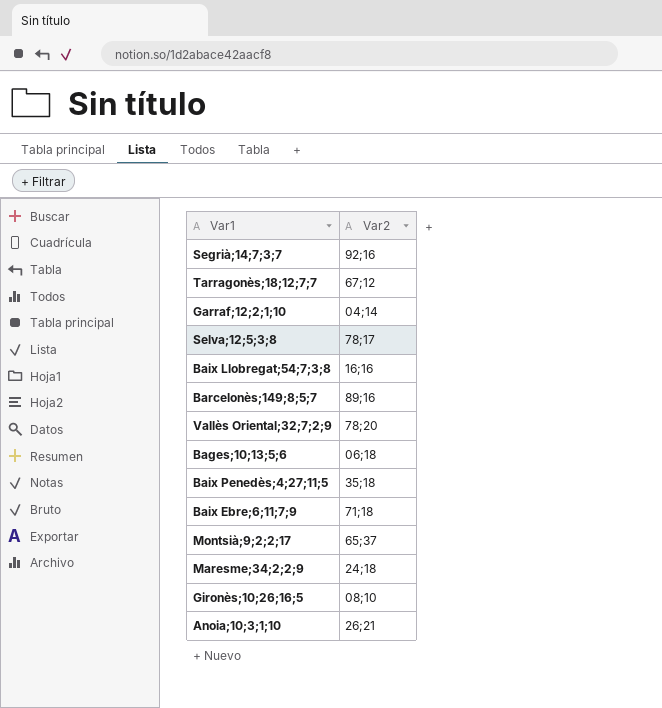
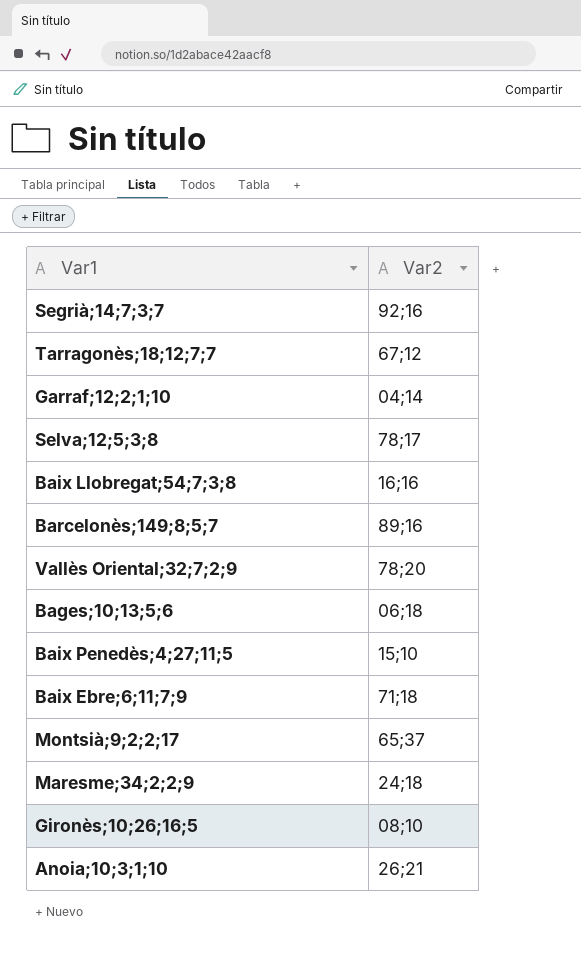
Baix Penedès;4;27;11;5 | Var2: 35;18 -> 15;10

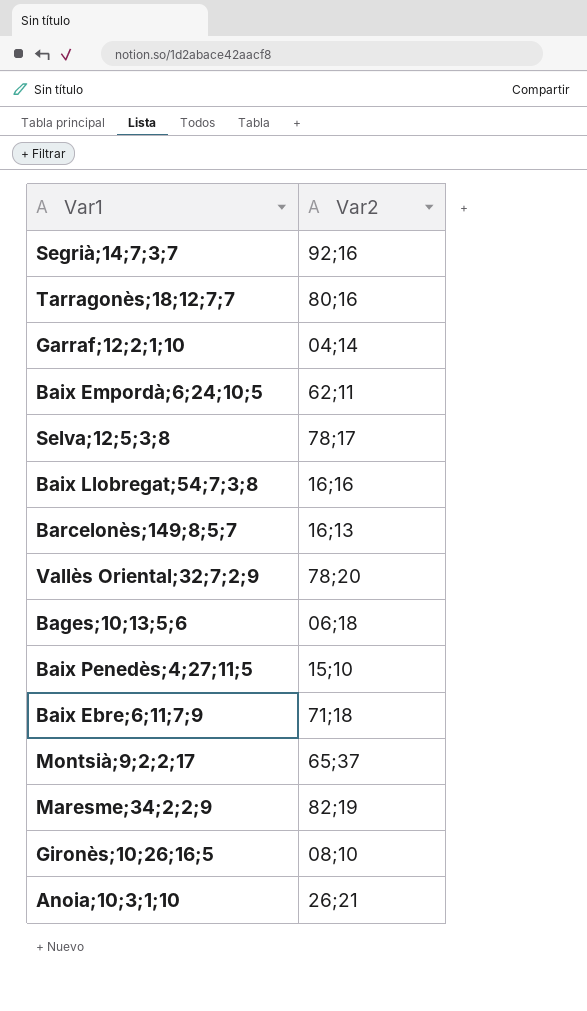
Tarragonès;18;12;7;7 | Var2: 67;12 -> 80;16
row Baix Empordà;6;24;10;5: none -> 62;11
Barcelonès;149;8;5;7 | Var2: 89;16 -> 16;13
Maresme;34;2;2;9 | Var2: 24;18 -> 82;19

